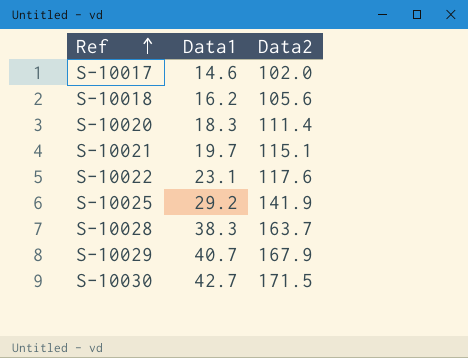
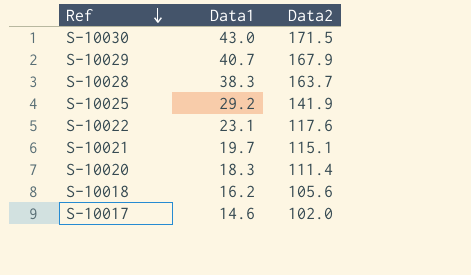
row order: Ref ascending -> Ref descending
S-10030 | Data1: 42.7 -> 43.0

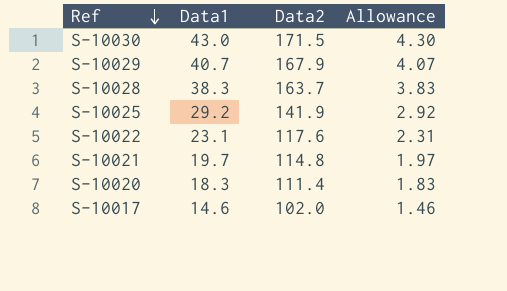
column Allowance | formula: none -> [Data1] * 0.1
row S-10018: 16.2 | 105.6 -> none
S-10021 | Data2: 115.1 -> 114.8

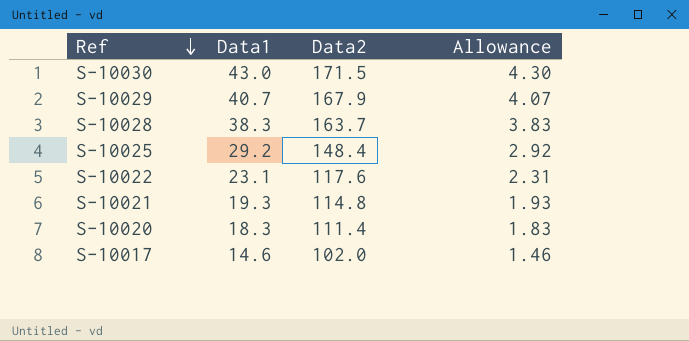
S-10025 | Data2: 141.9 -> 148.4
S-10021 | Data1: 19.7 -> 19.3
S-10021 | Allowance: 1.97 -> 1.93

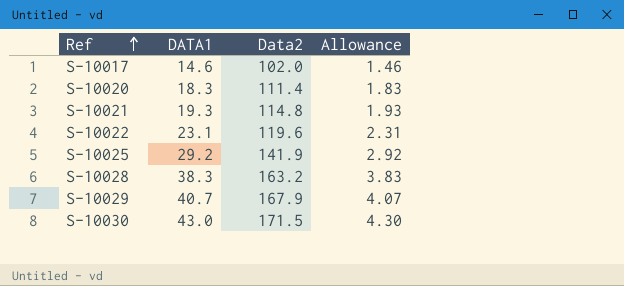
row order: Ref descending -> Ref ascending
column name: Data1 -> DATA1
S-10022 | Data2: 117.6 -> 119.6
S-10025 | Data2: 148.4 -> 141.9
S-10028 | Data2: 163.7 -> 163.2

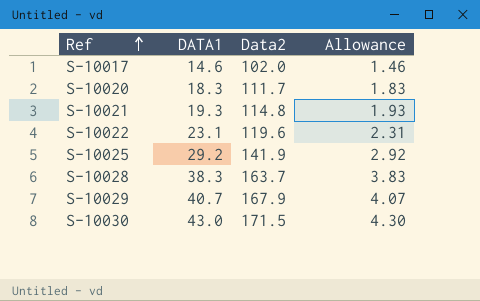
S-10020 | Data2: 111.4 -> 111.7
S-10028 | Data2: 163.2 -> 163.7

